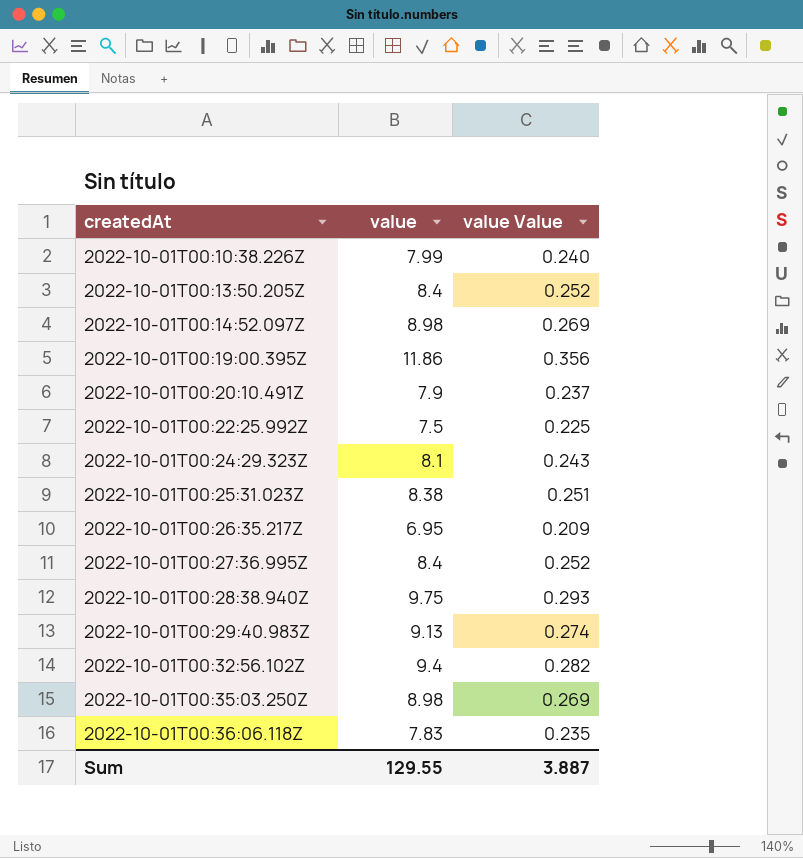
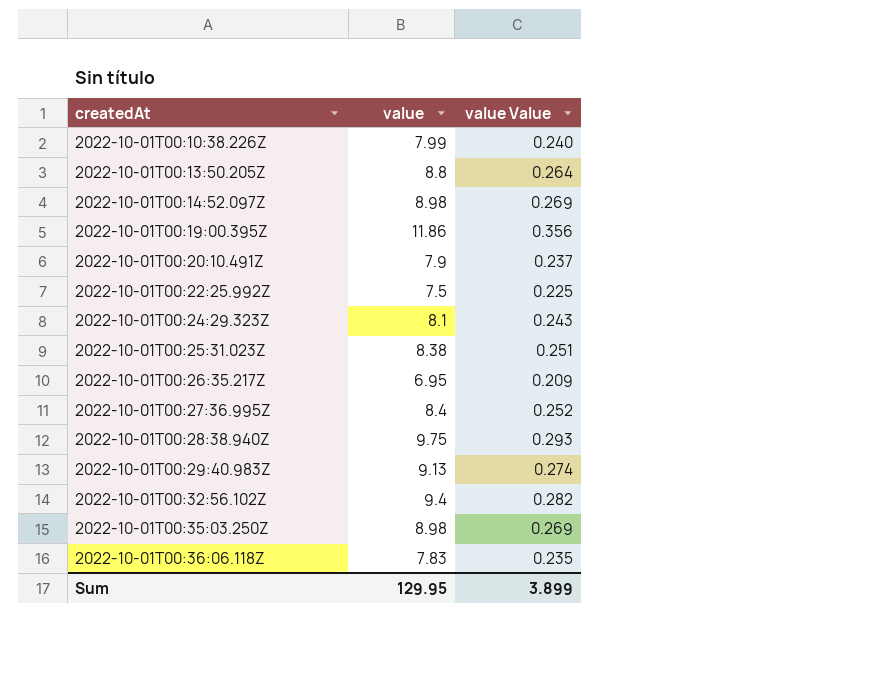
2022-10-01T00:13:50.205Z | value: 8.4 -> 8.8
2022-10-01T00:13:50.205Z | value Value: 0.252 -> 0.264
Sum | value: 129.55 -> 129.95
Sum | value Value: 3.887 -> 3.899

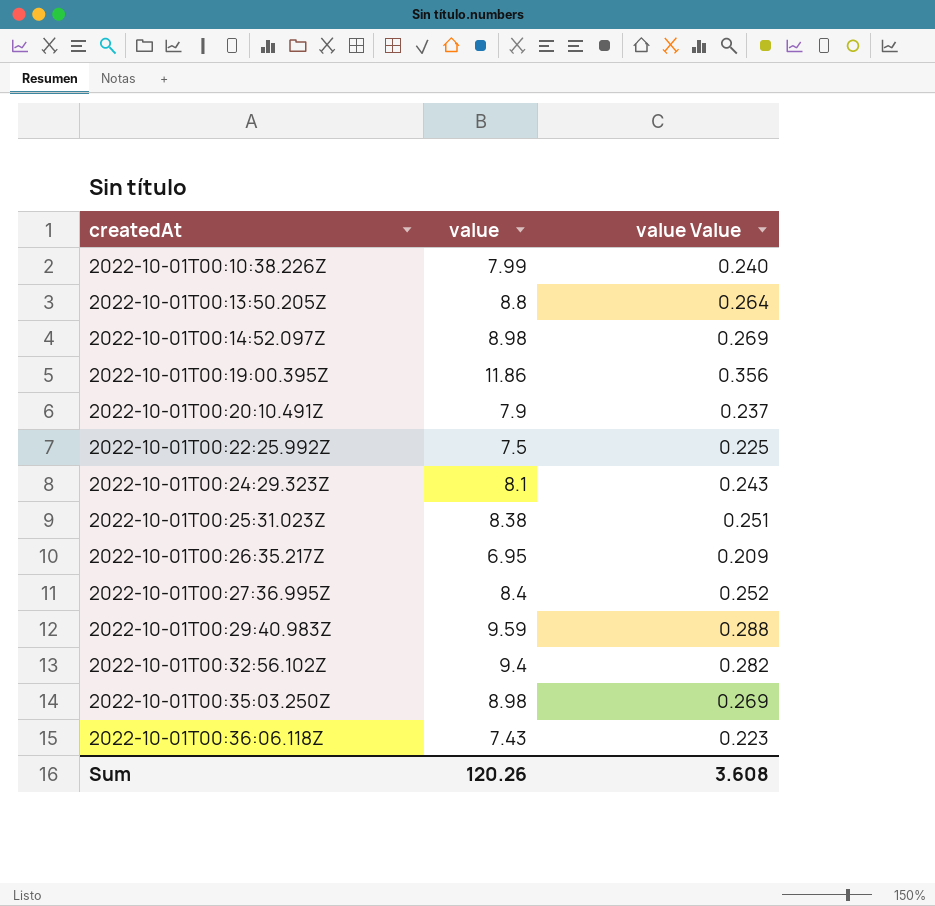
row 2022-10-01T00:28:38.940Z: 9.75 | 0.293 -> none
2022-10-01T00:29:40.983Z | value: 9.13 -> 9.59
2022-10-01T00:29:40.983Z | value Value: 0.274 -> 0.288
2022-10-01T00:36:06.118Z | value: 7.83 -> 7.43
2022-10-01T00:36:06.118Z | value Value: 0.235 -> 0.223
Sum | value: 129.95 -> 120.26
Sum | value Value: 3.899 -> 3.608

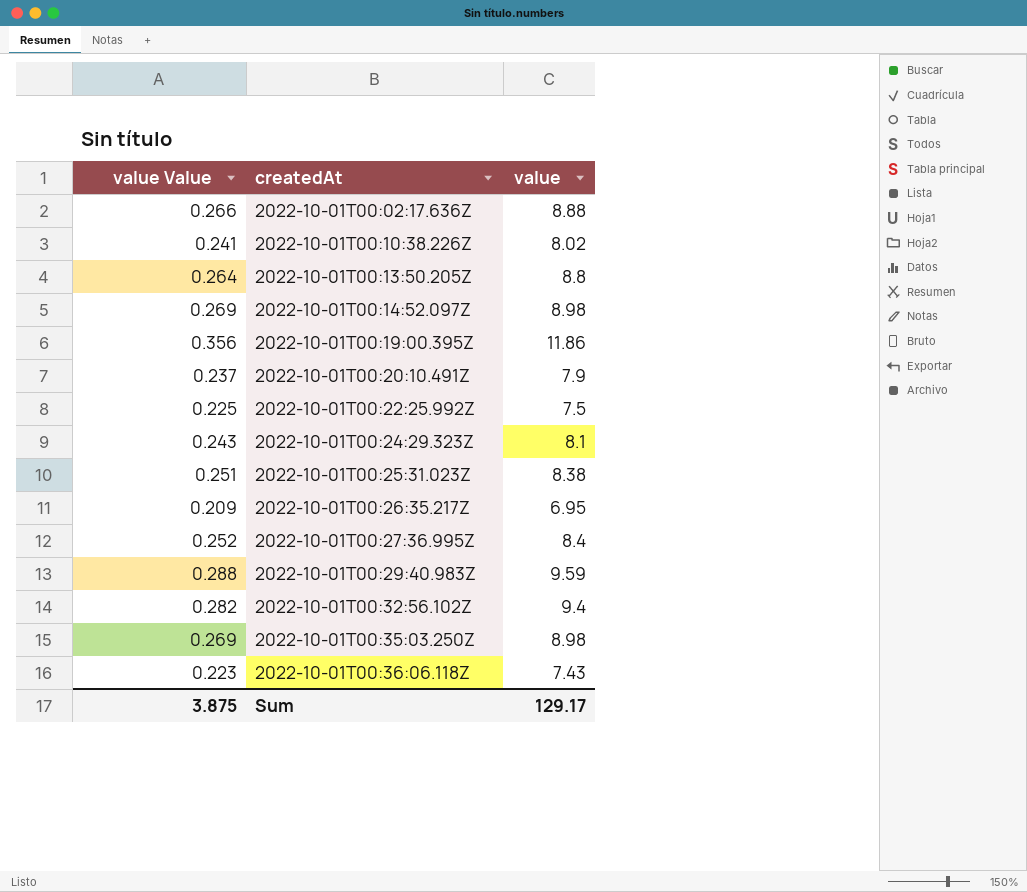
column value Value | position: 3 -> 1
row 2022-10-01T00:02:17.636Z: none -> 0.266 | 8.88
2022-10-01T00:10:38.226Z | value Value: 0.240 -> 0.241
2022-10-01T00:10:38.226Z | value: 7.99 -> 8.02
Sum | value Value: 3.608 -> 3.875
Sum | value: 120.26 -> 129.17

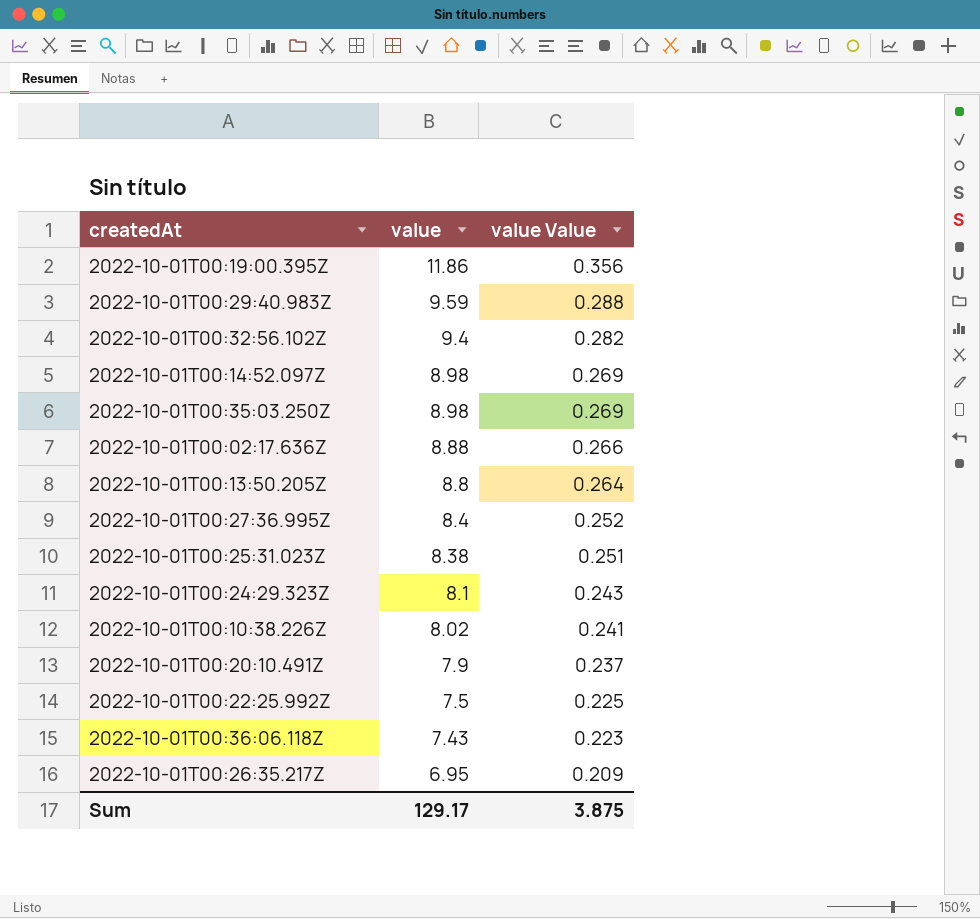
row order: createdAt ascending -> value descending
column value Value | position: 1 -> 3

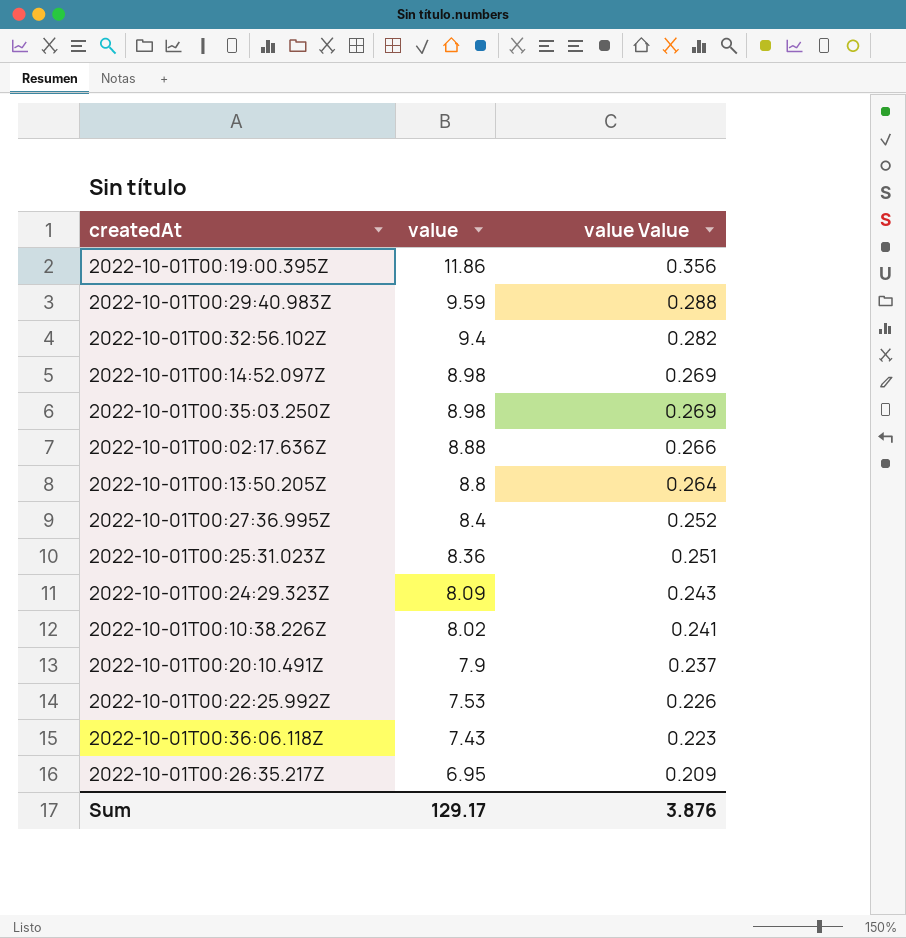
2022-10-01T00:25:31.023Z | value: 8.38 -> 8.36
2022-10-01T00:24:29.323Z | value: 8.1 -> 8.09
2022-10-01T00:22:25.992Z | value: 7.5 -> 7.53
2022-10-01T00:22:25.992Z | value Value: 0.225 -> 0.226
Sum | value Value: 3.875 -> 3.876

